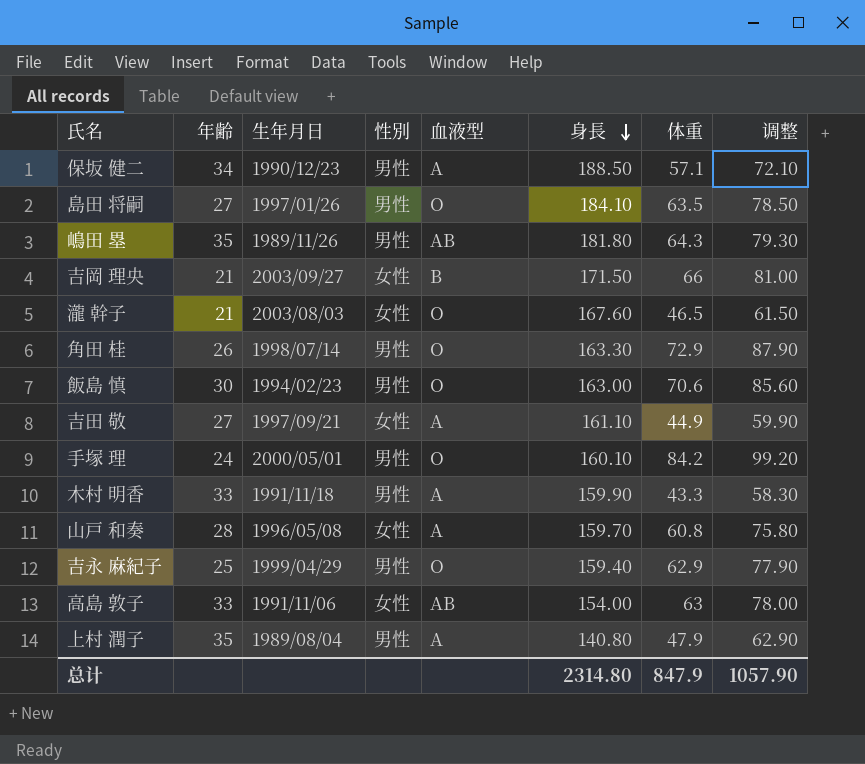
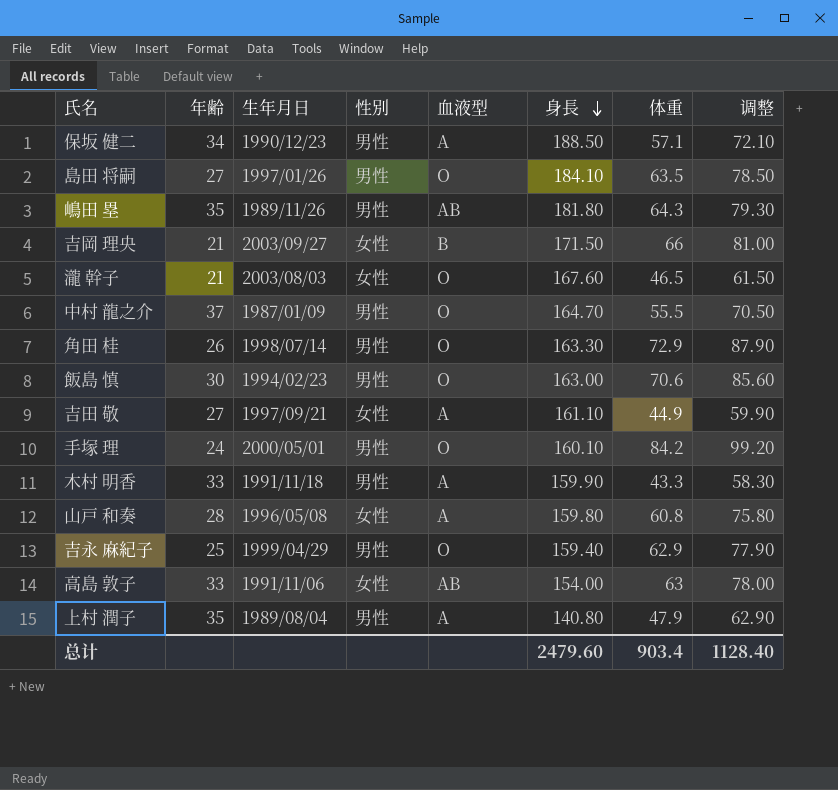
row 中村 龍之介: none -> 37 | 1987/01/09 | 男性 | O | 164.70 | 55.5 | 70.50
山戸 和奏 | 身長: 159.70 -> 159.80
总计 | 身長: 2314.80 -> 2479.60
总计 | 体重: 847.9 -> 903.4
总计 | 调整: 1057.90 -> 1128.40

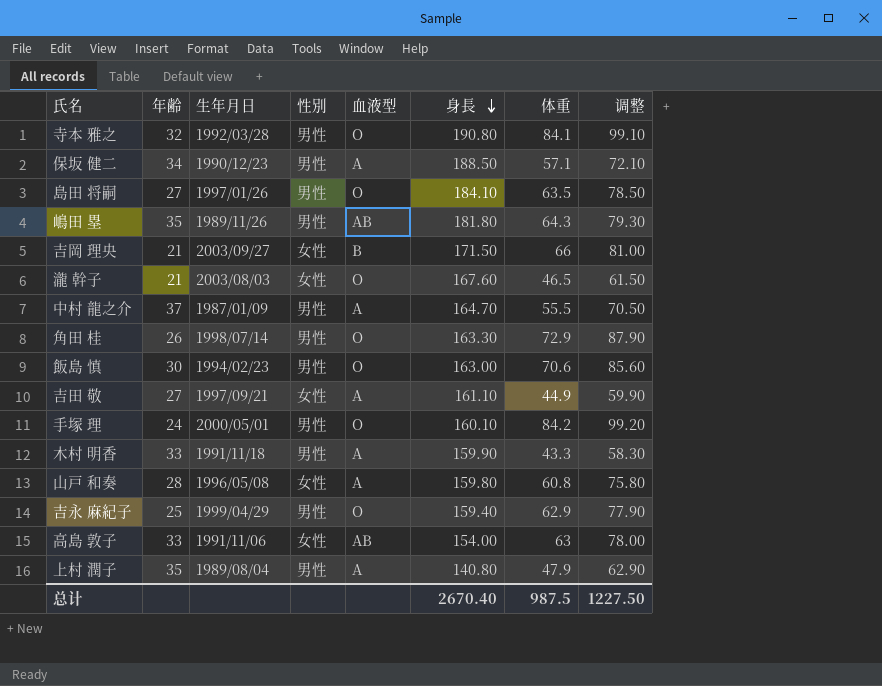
row 寺本 雅之: none -> 32 | 1992/03/28 | 男性 | O | 190.80 | 84.1 | 99.10
中村 龍之介 | 血液型: O -> A
总计 | 身長: 2479.60 -> 2670.40
总计 | 体重: 903.4 -> 987.5
总计 | 调整: 1128.40 -> 1227.50

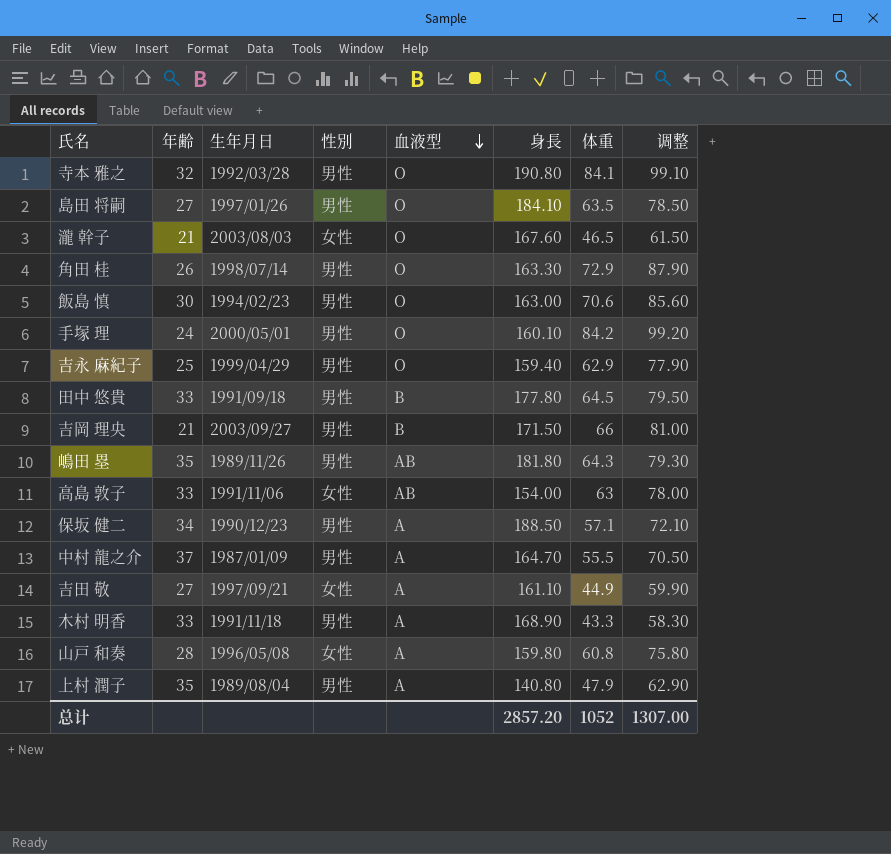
row order: 身長 descending -> 血液型 descending
row 田中 悠貴: none -> 33 | 1991/09/18 | 男性 | B | 177.80 | 64.5 | 79.50
吉岡 理央 | 性別: 女性 -> 男性
木村 明香 | 身長: 159.90 -> 168.90
总计 | 身長: 2670.40 -> 2857.20
总计 | 体重: 987.5 -> 1052
总计 | 调整: 1227.50 -> 1307.00

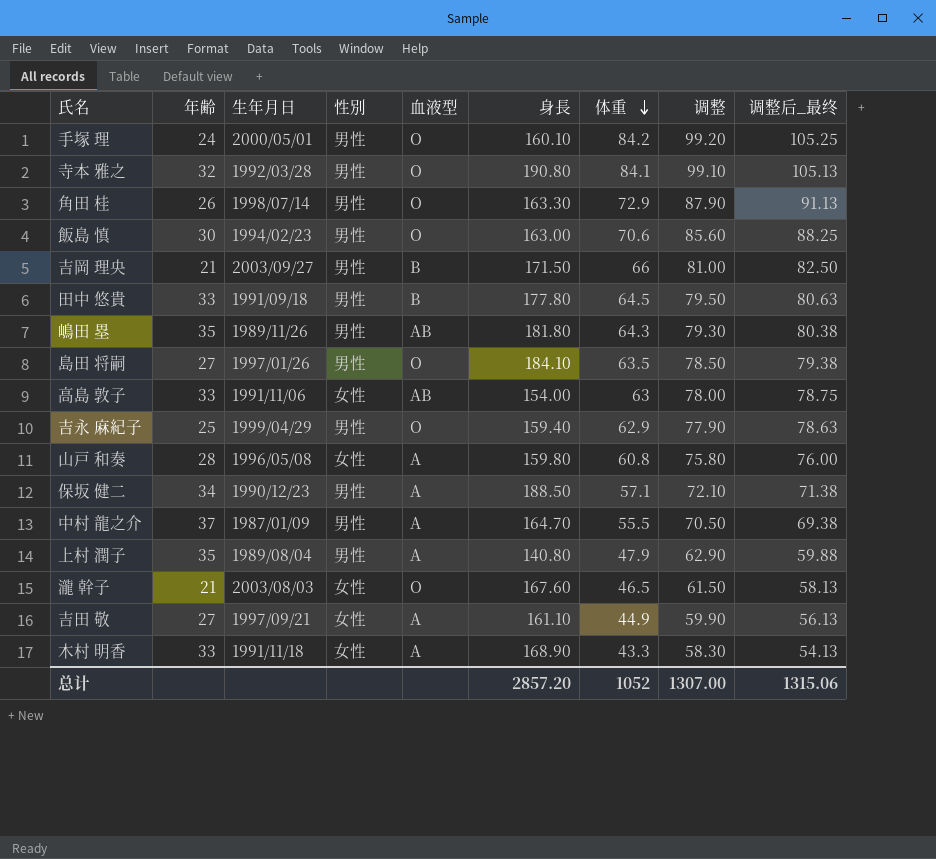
row order: 血液型 descending -> 体重 descending
column 调整后_最终 | formula: none -> [体重] * 1.25
木村 明香 | 性別: 男性 -> 女性

